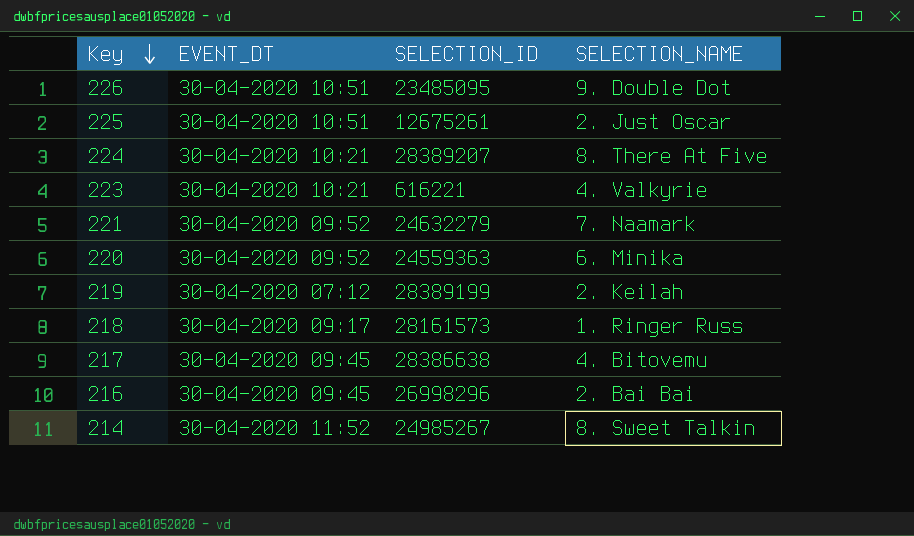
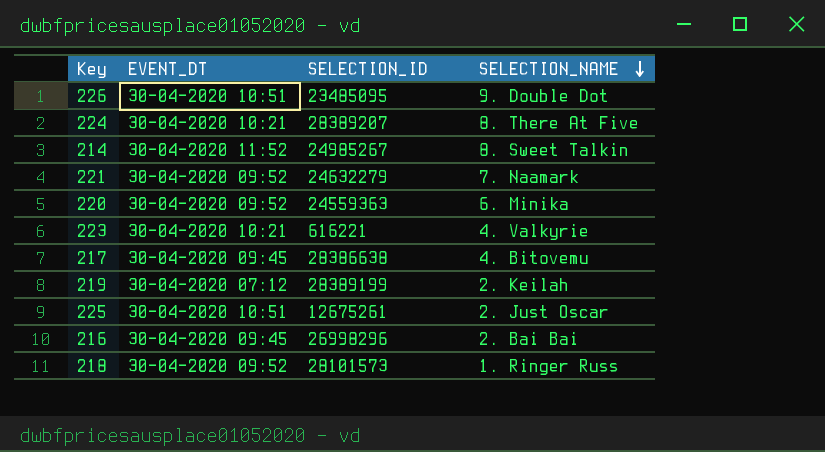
row order: Key descending -> SELECTION_NAME descending
218 | EVENT_DT: 30-04-2020 09:17 -> 30-04-2020 09:52
218 | SELECTION_ID: 28161573 -> 28101573

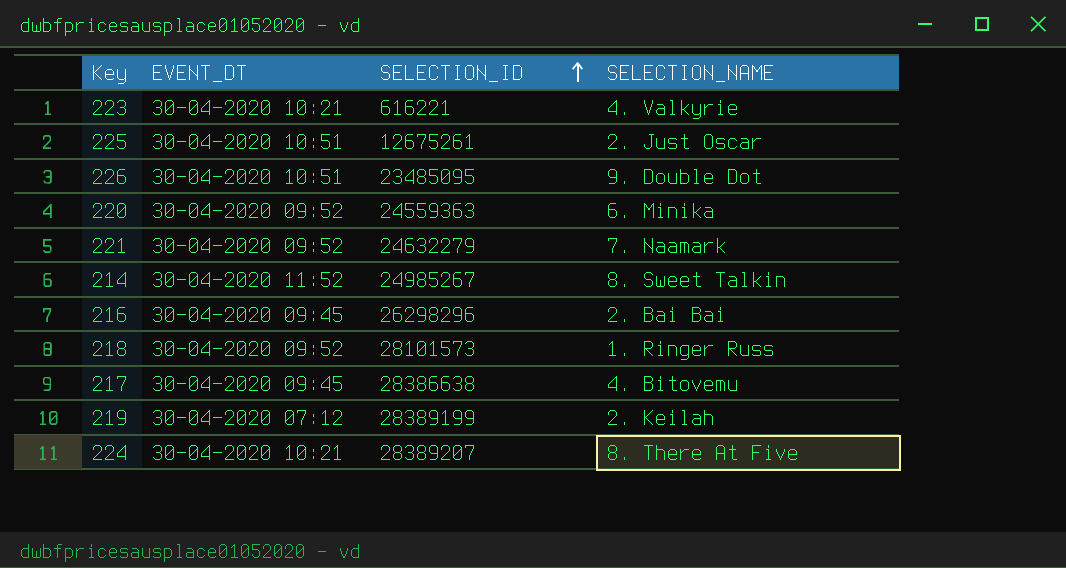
row order: SELECTION_NAME descending -> SELECTION_ID ascending
216 | SELECTION_ID: 26998296 -> 26298296

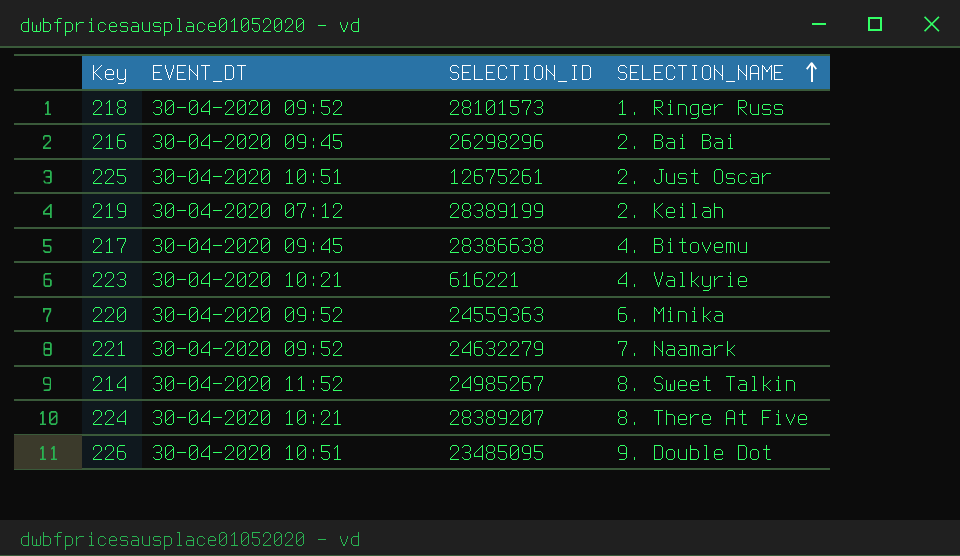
row order: SELECTION_ID ascending -> SELECTION_NAME ascending

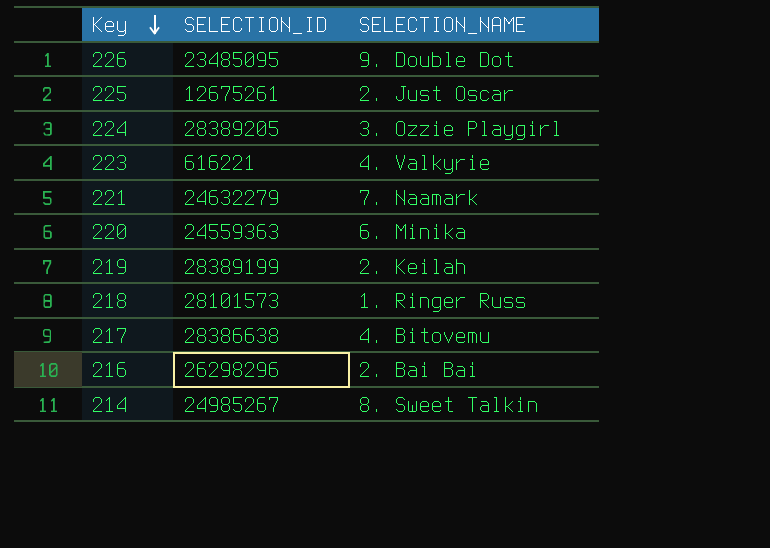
row order: SELECTION_NAME ascending -> Key descending
column EVENT_DT | position: 2 -> none
224 | SELECTION_ID: 28389207 -> 28389205
224 | SELECTION_NAME: 8. There At Five -> 3. Ozzie Playgirl

